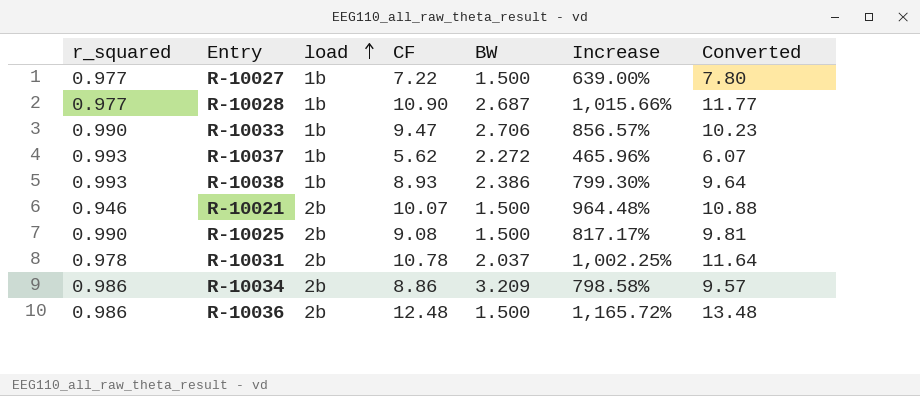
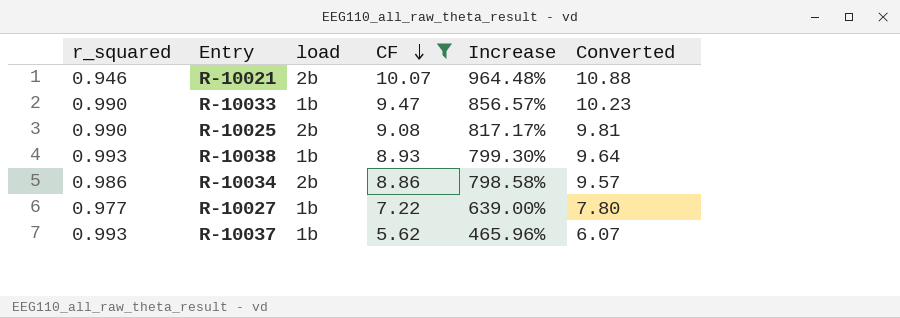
filter: none -> CF <= 10.07
row order: load ascending -> CF descending
column BW | position: 5 -> none

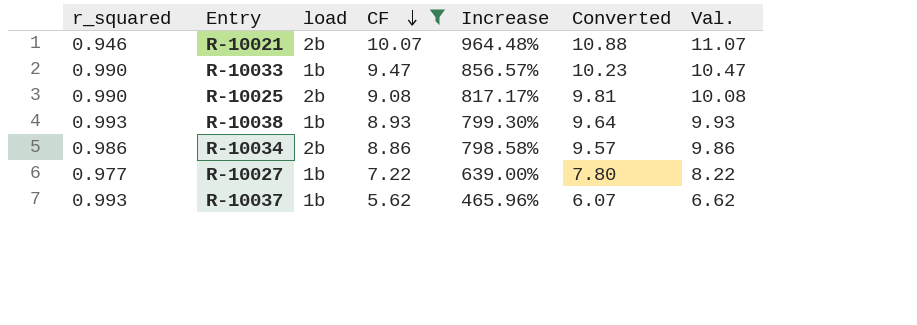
column Val. | formula: none -> [CF] + 1

